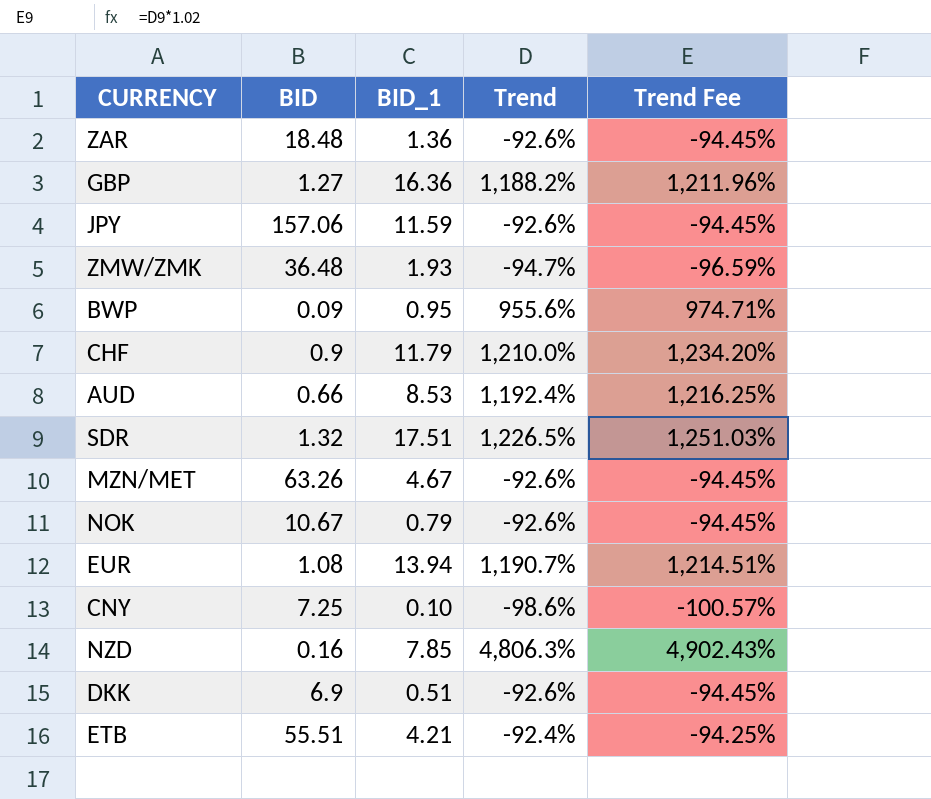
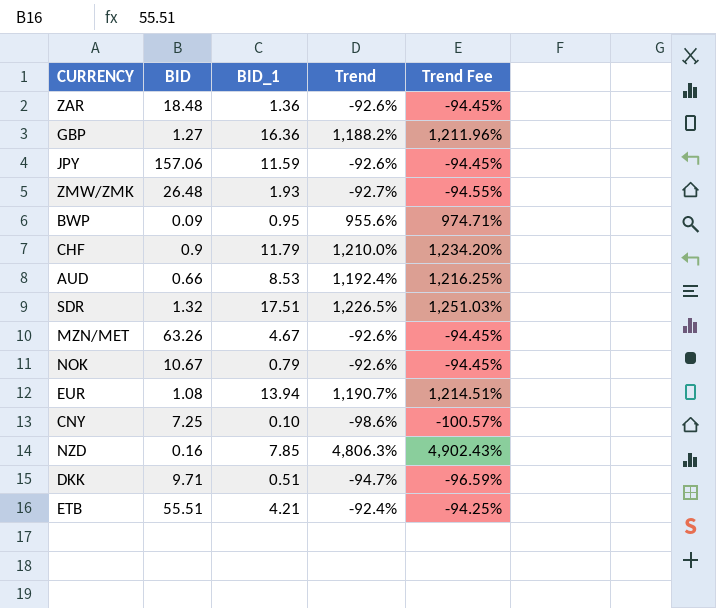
ZMW/ZMK | BID: 36.48 -> 26.48
ZMW/ZMK | Trend: -94.7% -> -92.7%
ZMW/ZMK | Trend Fee: -96.59% -> -94.55%
DKK | BID: 6.9 -> 9.71
DKK | Trend: -92.6% -> -94.7%
DKK | Trend Fee: -94.45% -> -96.59%

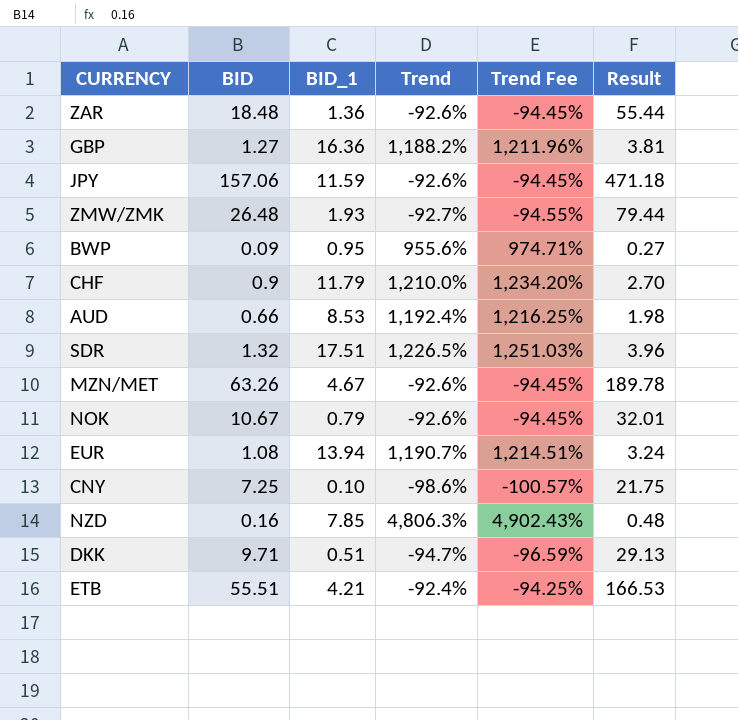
column Result | formula: none -> [BID] * 3

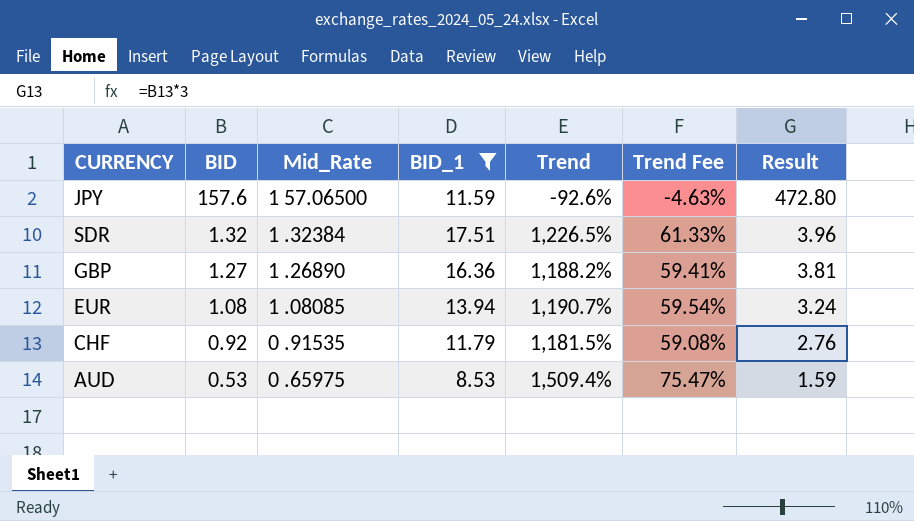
filter: none -> BID_1 >= 8.53
row order: none -> BID descending
column Mid_Rate | position: none -> 3
column Trend Fee | formula: [Trend] * 1.02 -> [Trend] * 0.05
JPY | BID: 157.06 -> 157.6
JPY | Result: 471.18 -> 472.80
CHF | BID: 0.9 -> 0.92
CHF | Trend: 1,210.0% -> 1,181.5%
CHF | Result: 2.70 -> 2.76
AUD | BID: 0.66 -> 0.53
AUD | Trend: 1,192.4% -> 1,509.4%
AUD | Result: 1.98 -> 1.59

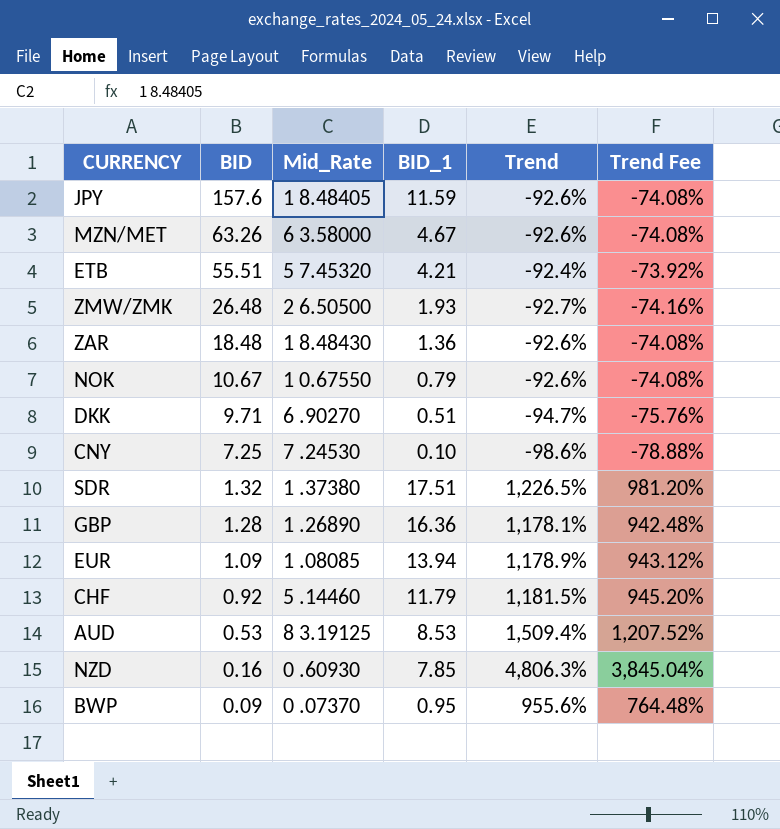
filter: BID_1 >= 8.53 -> none
column Result | formula: [BID] * 3 -> none
column Trend Fee | formula: [Trend] * 0.05 -> [Trend] * 0.8
JPY | Mid_Rate: 1 57.06500 -> 1 8.48405
SDR | Mid_Rate: 1 .32384 -> 1 .37380
GBP | BID: 1.27 -> 1.28
GBP | Trend: 1,188.2% -> 1,178.1%
EUR | BID: 1.08 -> 1.09
EUR | Trend: 1,190.7% -> 1,178.9%
CHF | Mid_Rate: 0 .91535 -> 5 .14460
AUD | Mid_Rate: 0 .65975 -> 8 3.19125

